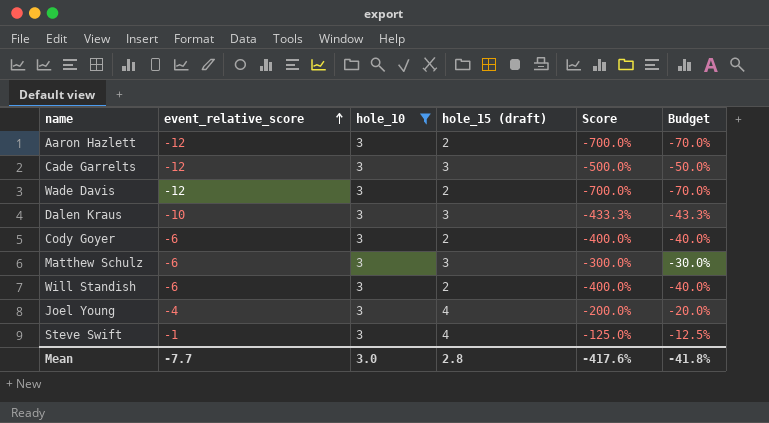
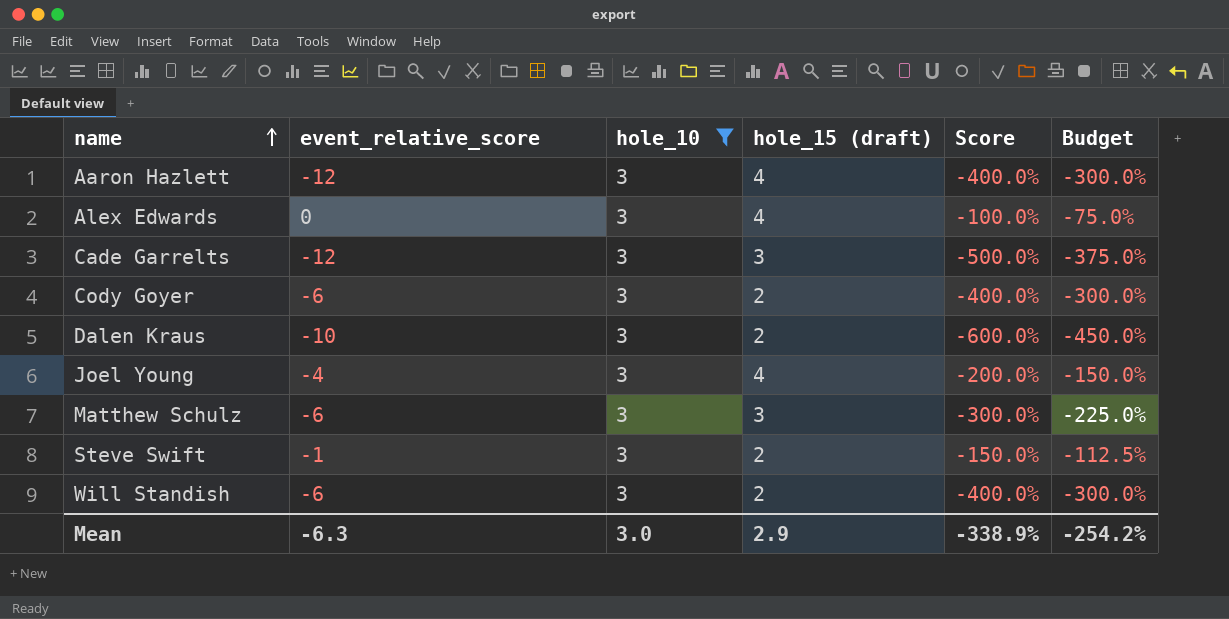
row order: event_relative_score ascending -> name ascending
column Budget | formula: [Score] * 0.1 -> [Score] * 0.75
row Wade Davis: -12 | 3 | 2 | -700.0% | -70.0% -> none
Aaron Hazlett | hole_15 (draft): 2 -> 4
Aaron Hazlett | Score: -700.0% -> -400.0%
row Alex Edwards: none -> 0 | 3 | 4 | -100.0% | -75.0%
Dalen Kraus | hole_15 (draft): 3 -> 2
Dalen Kraus | Score: -433.3% -> -600.0%
Steve Swift | hole_15 (draft): 4 -> 2
Steve Swift | Score: -125.0% -> -150.0%
Mean | event_relative_score: -7.7 -> -6.3
Mean | hole_15 (draft): 2.8 -> 2.9
Mean | Score: -417.6% -> -338.9%
Mean | Budget: -41.8% -> -254.2%

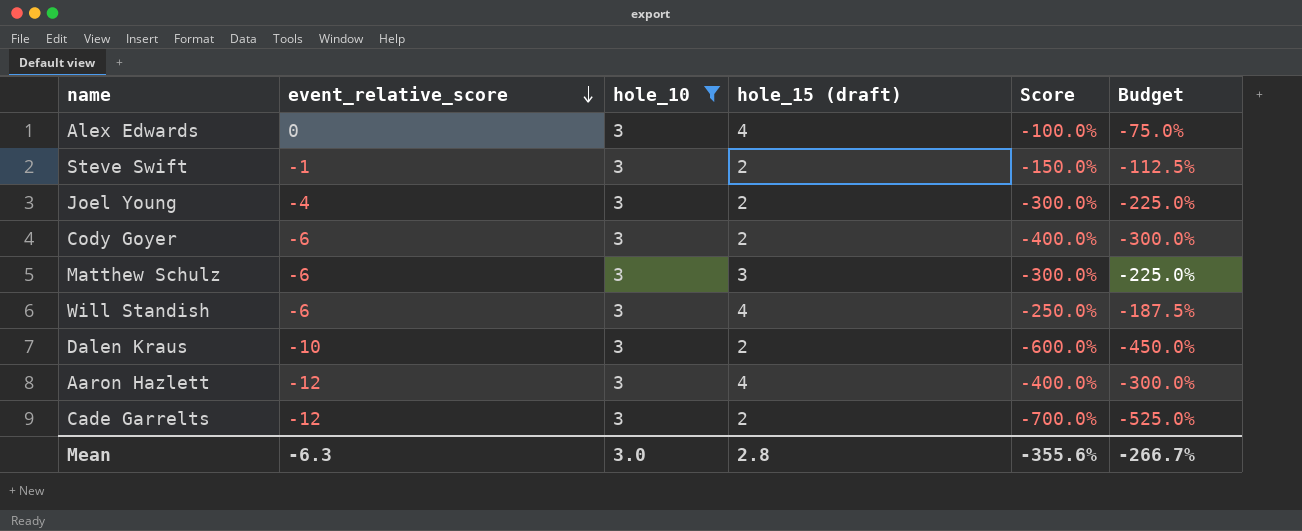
row order: name ascending -> event_relative_score descending
Joel Young | hole_15 (draft): 4 -> 2
Joel Young | Score: -200.0% -> -300.0%
Joel Young | Budget: -150.0% -> -225.0%
Will Standish | hole_15 (draft): 2 -> 4
Will Standish | Score: -400.0% -> -250.0%
Will Standish | Budget: -300.0% -> -187.5%
Cade Garrelts | hole_15 (draft): 3 -> 2
Cade Garrelts | Score: -500.0% -> -700.0%
Cade Garrelts | Budget: -375.0% -> -525.0%
Mean | hole_15 (draft): 2.9 -> 2.8
Mean | Score: -338.9% -> -355.6%
Mean | Budget: -254.2% -> -266.7%

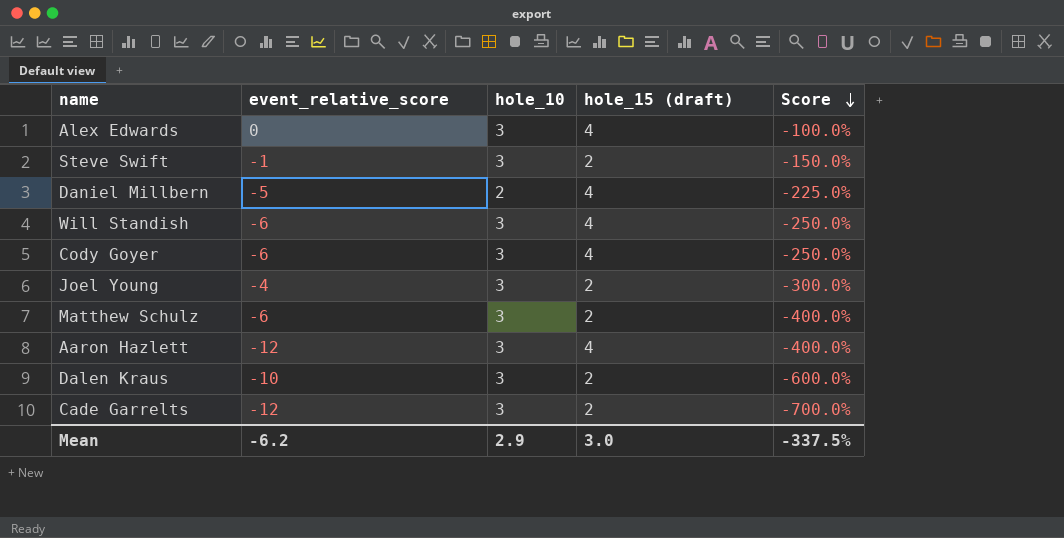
filter: hole_10 = 3 -> none
row order: event_relative_score descending -> Score descending
column Budget | formula: [Score] * 0.75 -> none
Cody Goyer | hole_15 (draft): 2 -> 4
Cody Goyer | Score: -400.0% -> -250.0%
Matthew Schulz | hole_15 (draft): 3 -> 2
Matthew Schulz | Score: -300.0% -> -400.0%
Mean | event_relative_score: -6.3 -> -6.2
Mean | hole_10: 3.0 -> 2.9
Mean | hole_15 (draft): 2.8 -> 3.0
Mean | Score: -355.6% -> -337.5%

